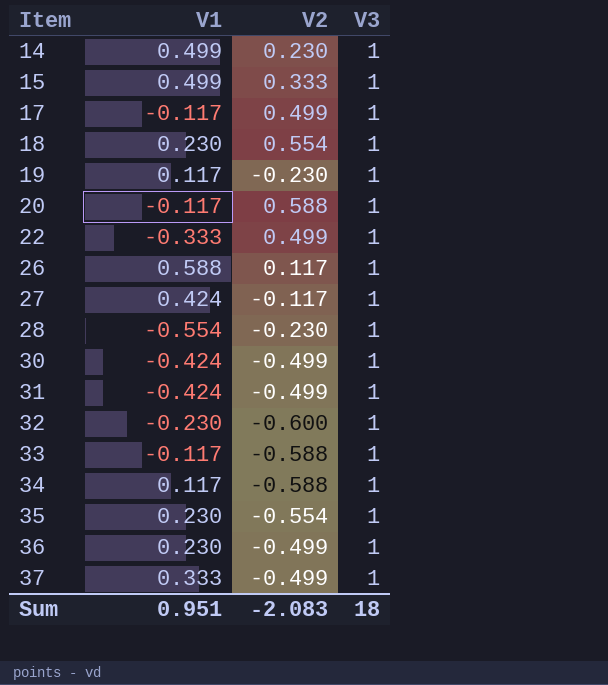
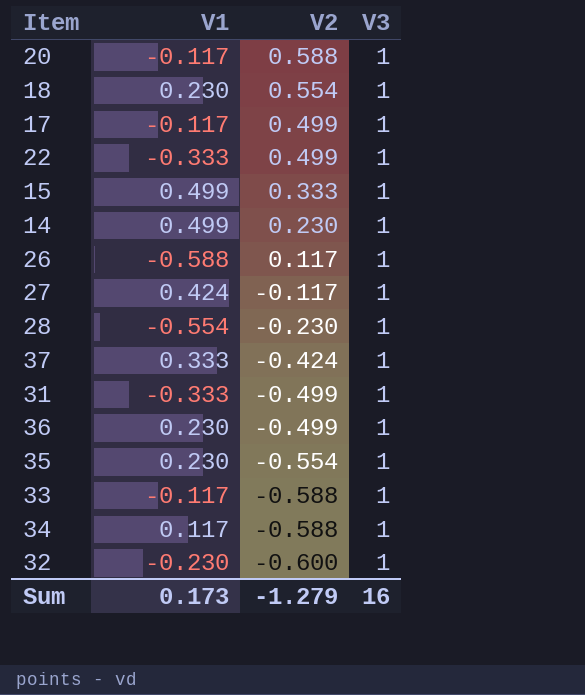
row order: Item ascending -> V2 descending
row 19: 0.117 | -0.230 | 1 -> none
row 30: -0.424 | -0.499 | 1 -> none
26 | V1: 0.588 -> -0.588
37 | V2: -0.499 -> -0.424
31 | V1: -0.424 -> -0.333
Sum | V1: 0.951 -> 0.173
Sum | V2: -2.083 -> -1.279
Sum | V3: 18 -> 16

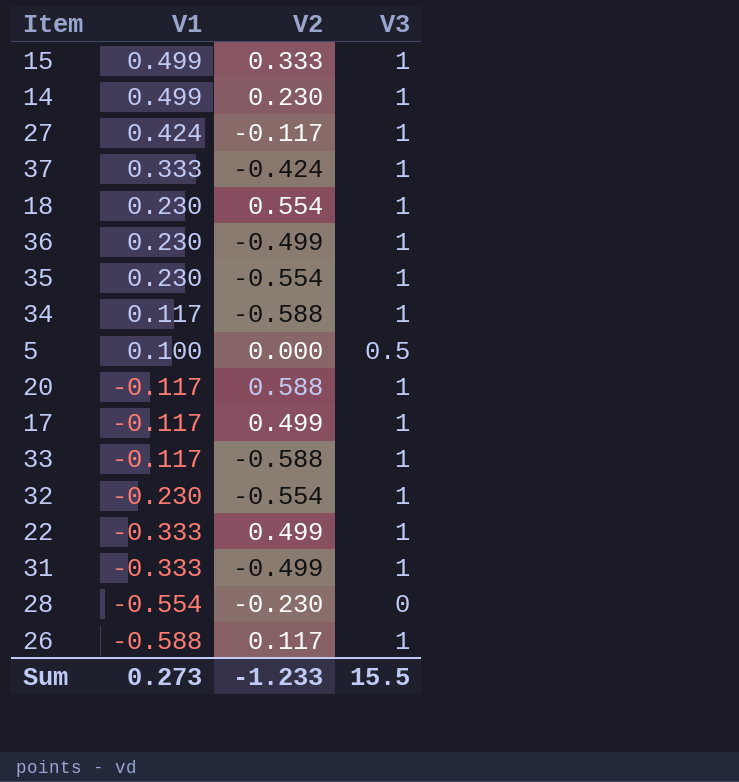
row order: V2 descending -> V1 descending
row 5: none -> 0.100 | 0.000 | 0.5
32 | V2: -0.600 -> -0.554
28 | V3: 1 -> 0
Sum | V1: 0.173 -> 0.273
Sum | V2: -1.279 -> -1.233
Sum | V3: 16 -> 15.5

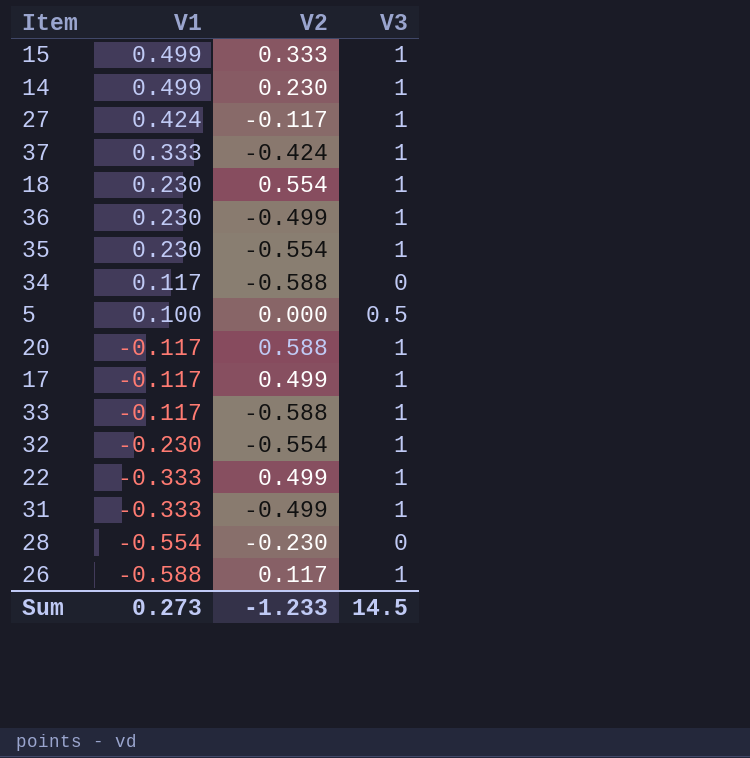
34 | V3: 1 -> 0
Sum | V3: 15.5 -> 14.5

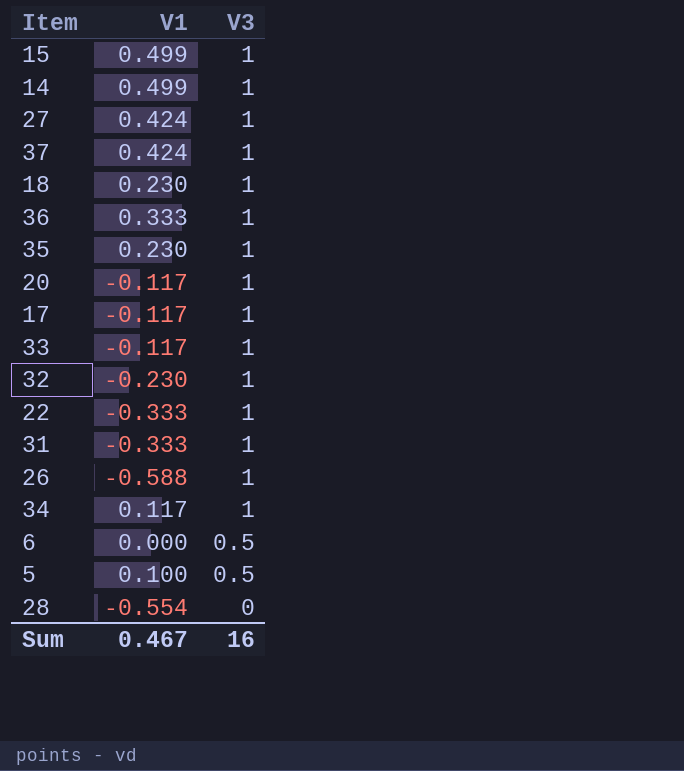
row order: V1 descending -> V3 descending
column V2 | position: 3 -> none
37 | V1: 0.333 -> 0.424
36 | V1: 0.230 -> 0.333
34 | V3: 0 -> 1
row 6: none -> 0.000 | 0.5
Sum | V1: 0.273 -> 0.467
Sum | V3: 14.5 -> 16

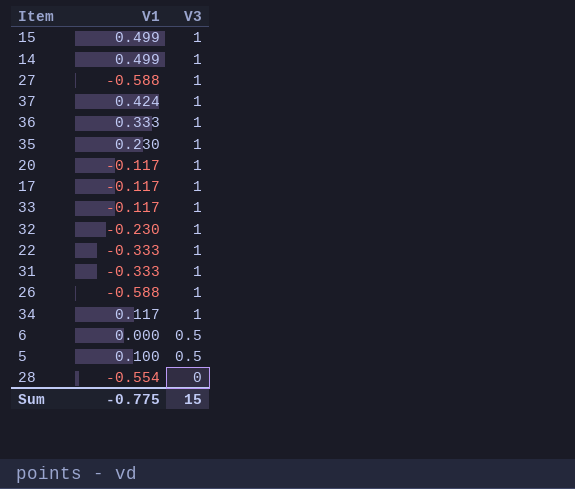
row 18: 0.230 | 1 -> none
27 | V1: 0.424 -> -0.588
Sum | V1: 0.467 -> -0.775
Sum | V3: 16 -> 15

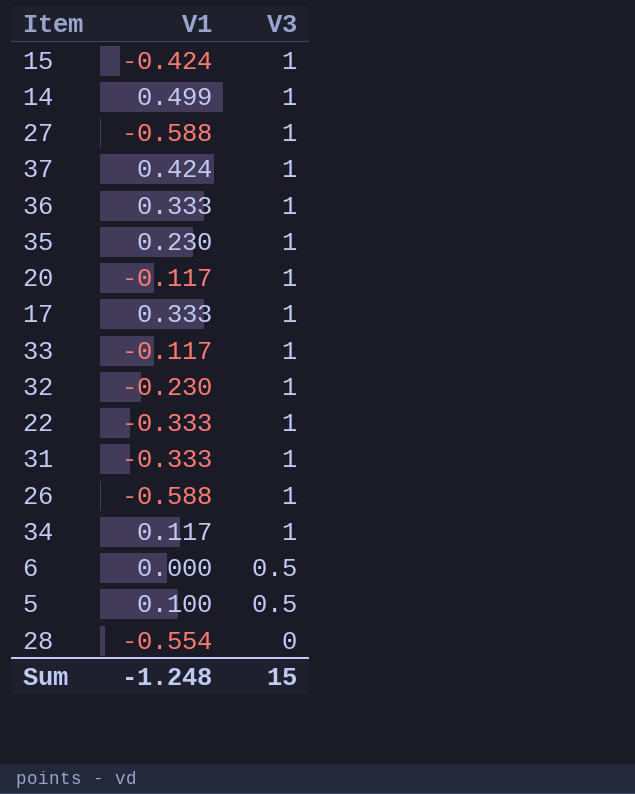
15 | V1: 0.499 -> -0.424
17 | V1: -0.117 -> 0.333
Sum | V1: -0.775 -> -1.248

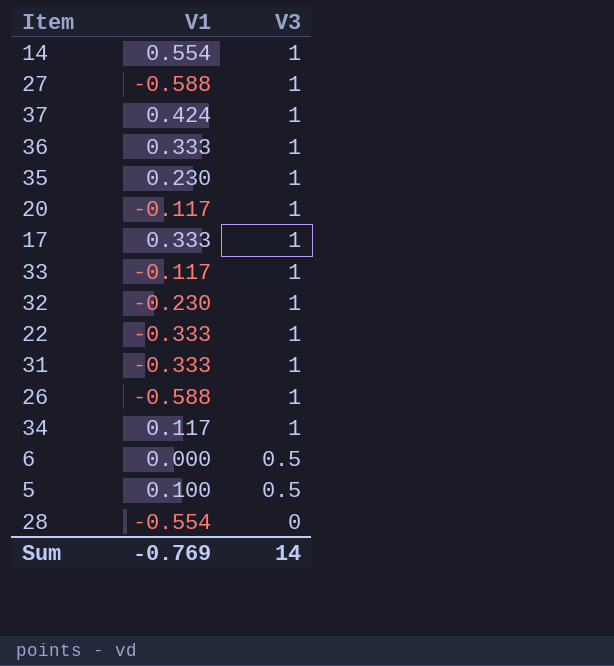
row 15: -0.424 | 1 -> none
14 | V1: 0.499 -> 0.554
Sum | V1: -1.248 -> -0.769
Sum | V3: 15 -> 14

